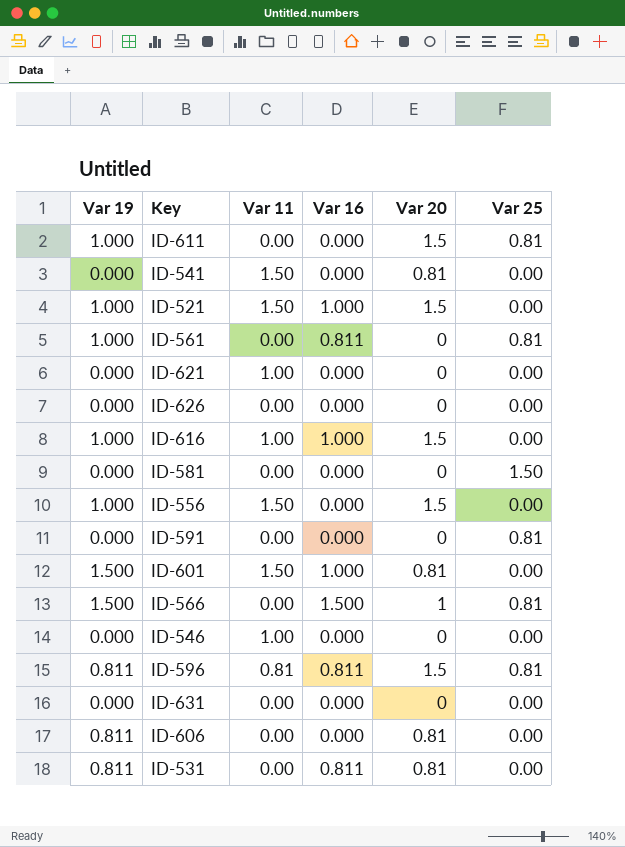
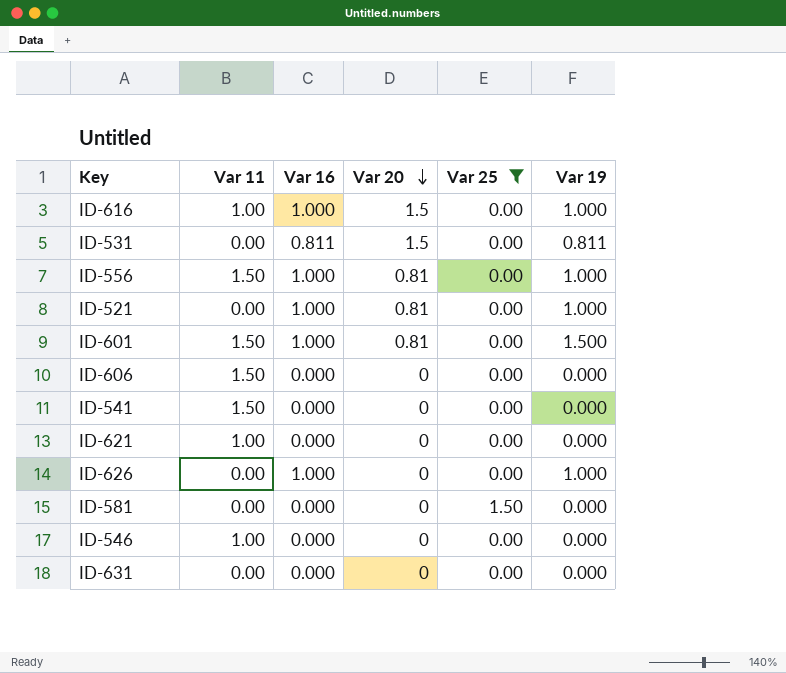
filter: none -> Var 25 != 0.81
row order: none -> Var 20 descending
column Var 19 | position: 1 -> 6
ID-531 | Var 20: 0.81 -> 1.5
ID-556 | Var 16: 0.000 -> 1.000
ID-556 | Var 20: 1.5 -> 0.81
ID-521 | Var 11: 1.50 -> 0.00
ID-521 | Var 20: 1.5 -> 0.81
ID-606 | Var 11: 0.00 -> 1.50
ID-606 | Var 20: 0.81 -> 0
ID-606 | Var 19: 0.811 -> 0.000
ID-541 | Var 20: 0.81 -> 0
ID-626 | Var 16: 0.000 -> 1.000
ID-626 | Var 19: 0.000 -> 1.000

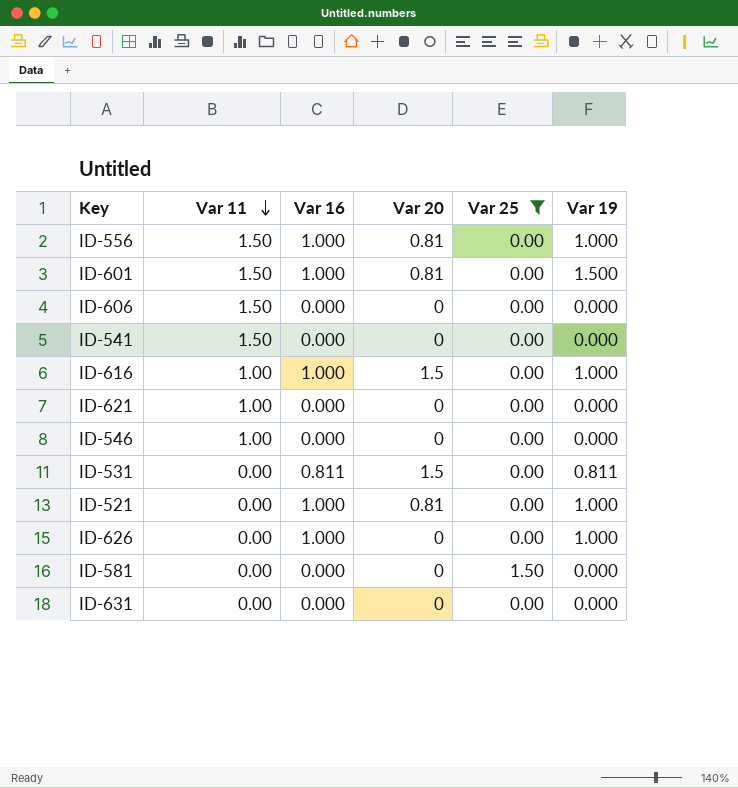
row order: Var 20 descending -> Var 11 descending

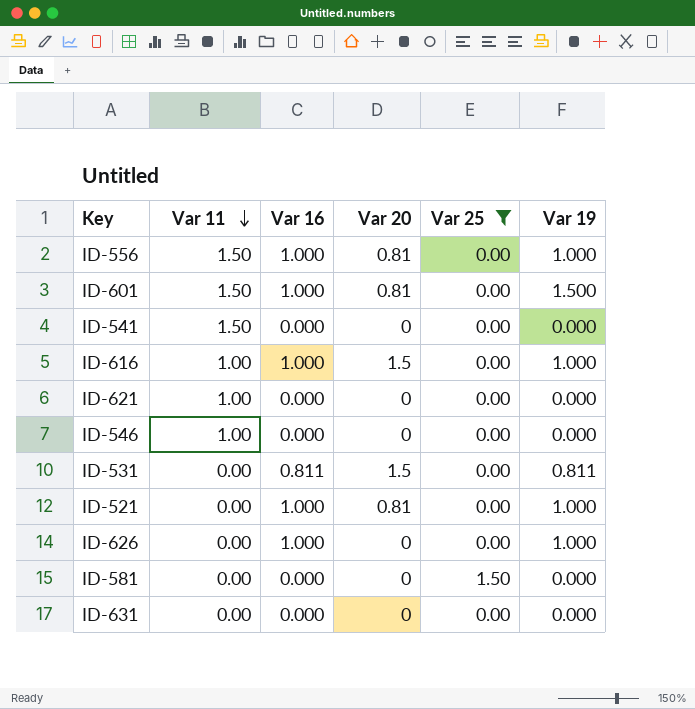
row ID-606: 1.50 | 0.000 | 0 | 0.00 | 0.000 -> none

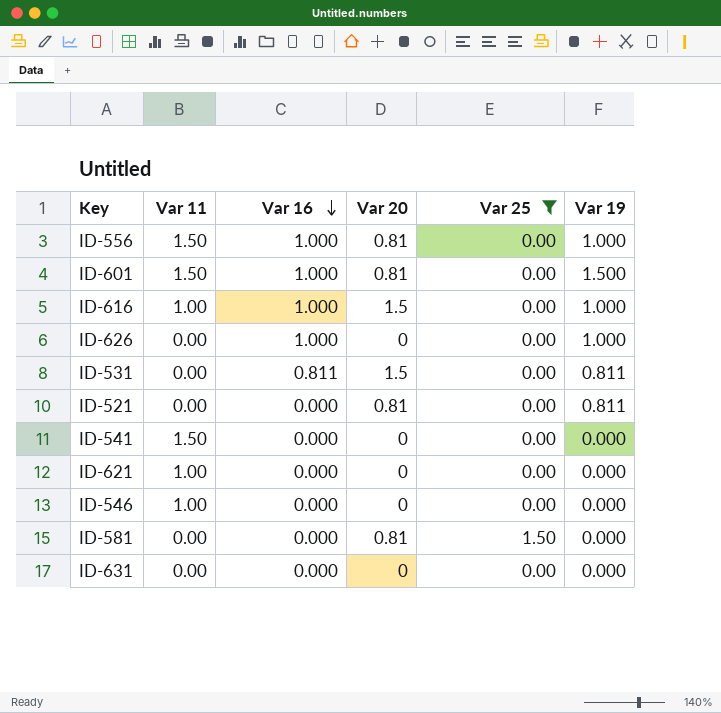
row order: Var 11 descending -> Var 16 descending
ID-521 | Var 16: 1.000 -> 0.000
ID-521 | Var 19: 1.000 -> 0.811
ID-581 | Var 20: 0 -> 0.81

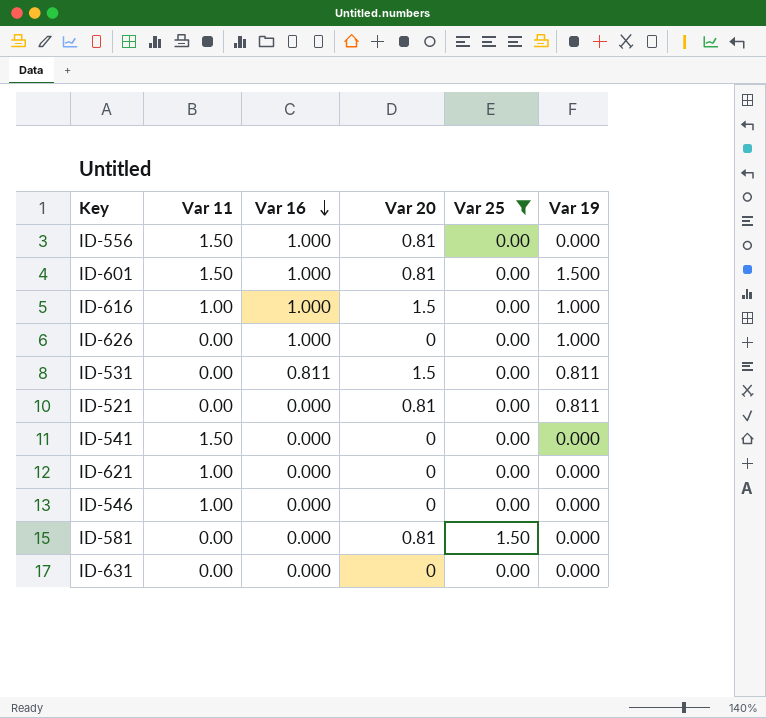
ID-556 | Var 19: 1.000 -> 0.000

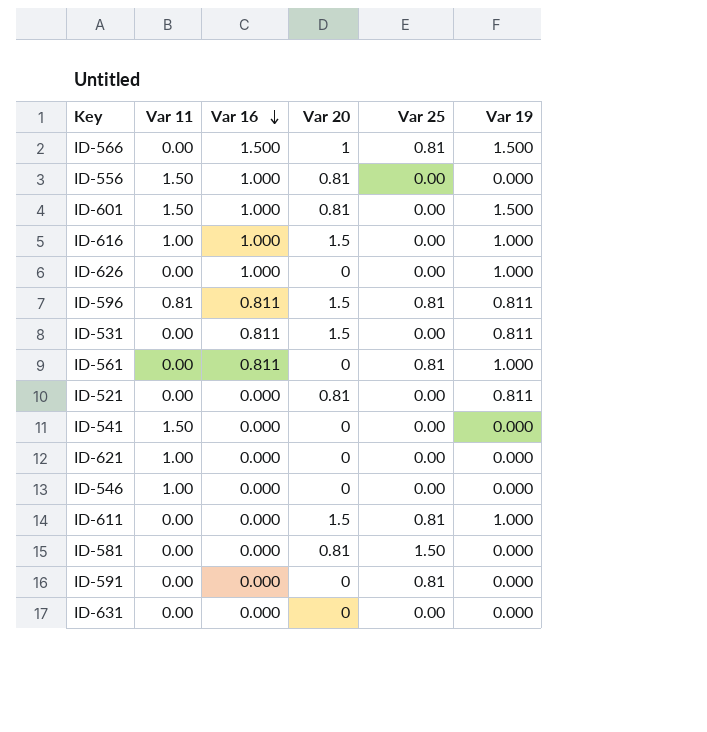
filter: Var 25 != 0.81 -> none

